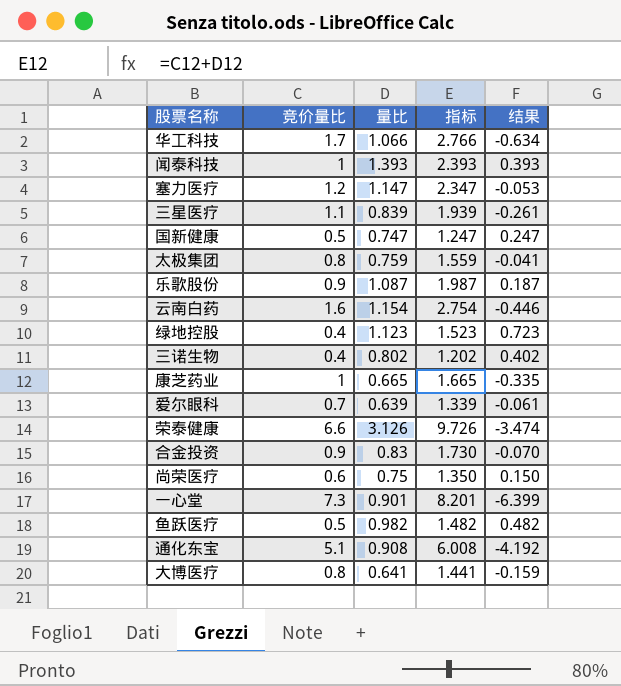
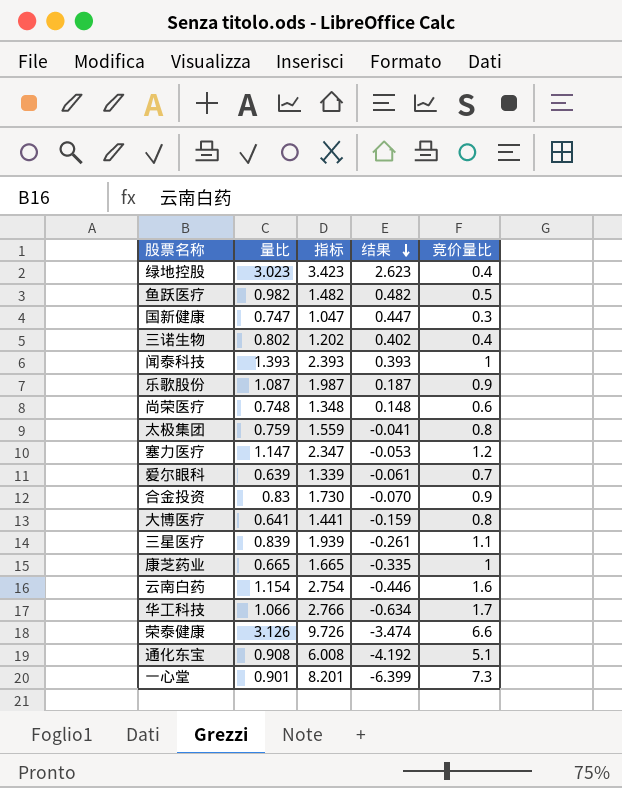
row order: none -> 结果 descending
column 竞价量比 | position: 2 -> 5
绿地控股 | 量比: 1.123 -> 3.023
绿地控股 | 指标: 1.523 -> 3.423
绿地控股 | 结果: 0.723 -> 2.623
国新健康 | 指标: 1.247 -> 1.047
国新健康 | 结果: 0.247 -> 0.447
国新健康 | 竞价量比: 0.5 -> 0.3
尚荣医疗 | 量比: 0.75 -> 0.748
尚荣医疗 | 指标: 1.350 -> 1.348
尚荣医疗 | 结果: 0.150 -> 0.148

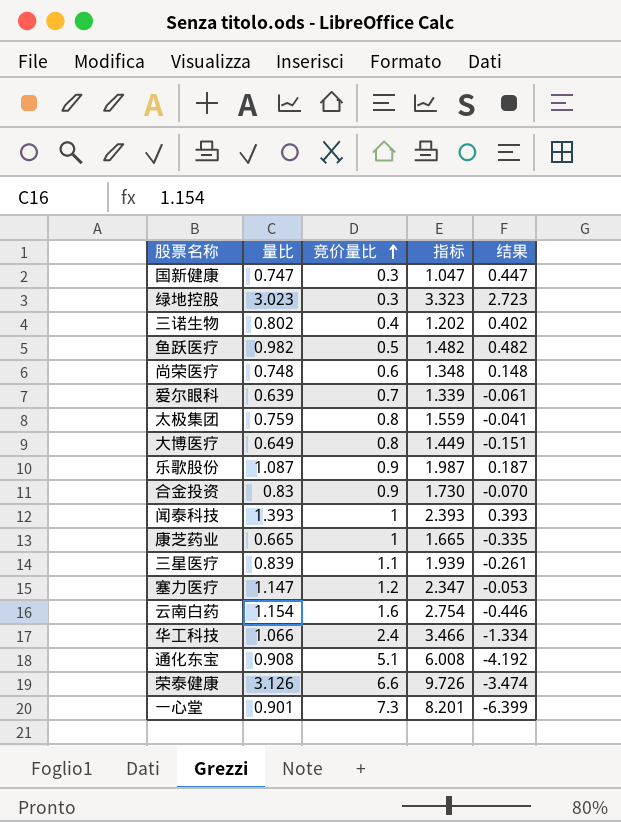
row order: 结果 descending -> 竞价量比 ascending
column 竞价量比 | position: 5 -> 3
绿地控股 | 竞价量比: 0.4 -> 0.3
绿地控股 | 指标: 3.423 -> 3.323
绿地控股 | 结果: 2.623 -> 2.723
大博医疗 | 量比: 0.641 -> 0.649
大博医疗 | 指标: 1.441 -> 1.449
大博医疗 | 结果: -0.159 -> -0.151
华工科技 | 竞价量比: 1.7 -> 2.4
华工科技 | 指标: 2.766 -> 3.466
华工科技 | 结果: -0.634 -> -1.334

